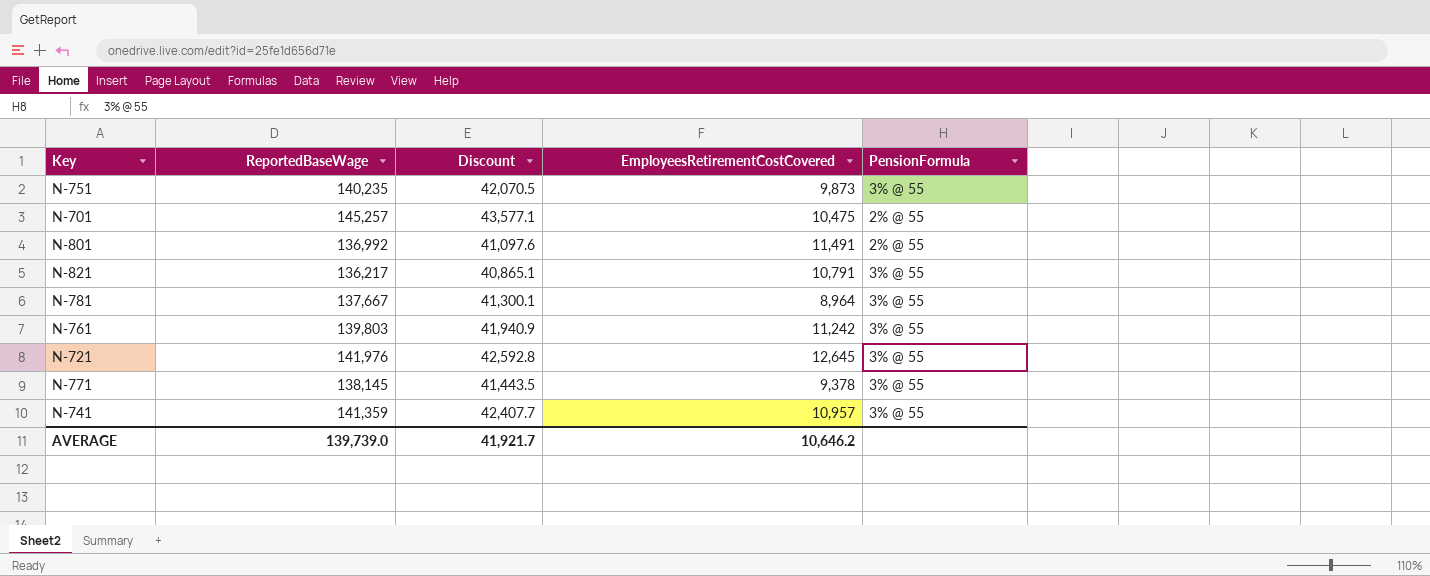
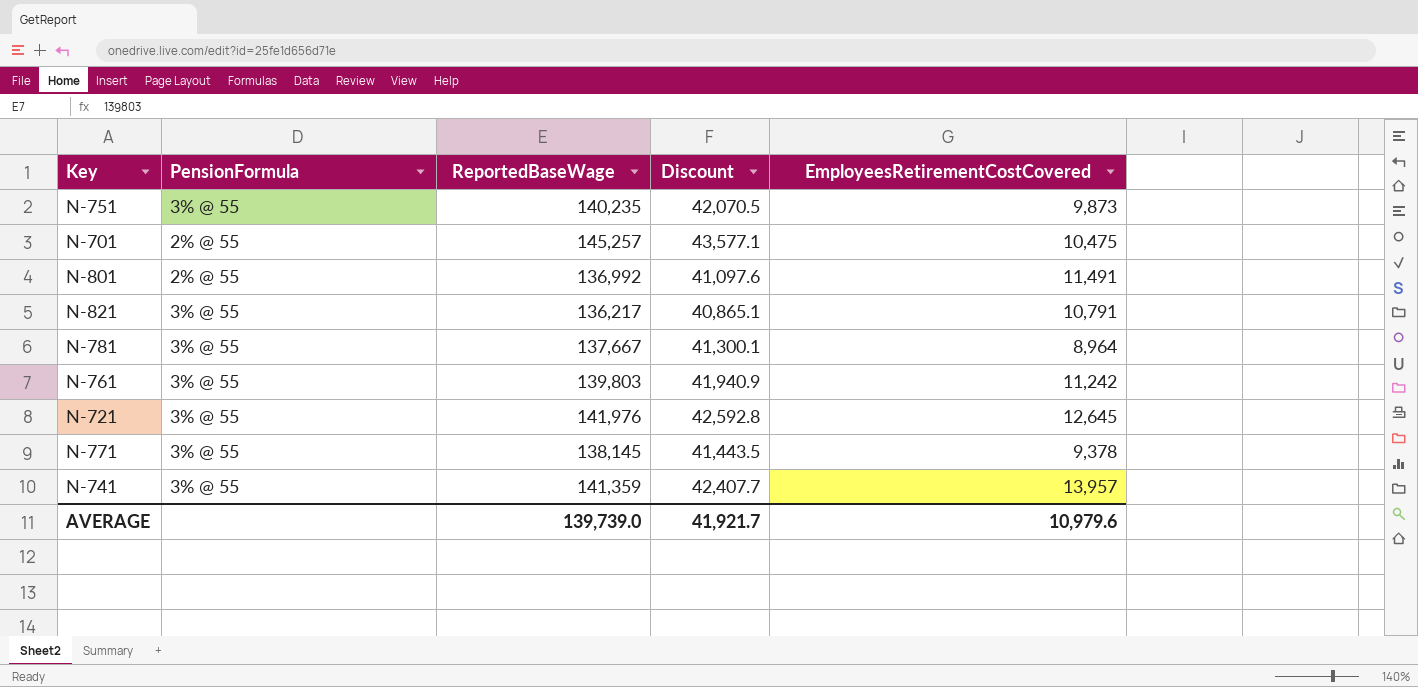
column PensionFormula | position: 5 -> 2
N-741 | EmployeesRetirementCostCovered: 10,957 -> 13,957
AVERAGE | EmployeesRetirementCostCovered: 10,646.2 -> 10,979.6

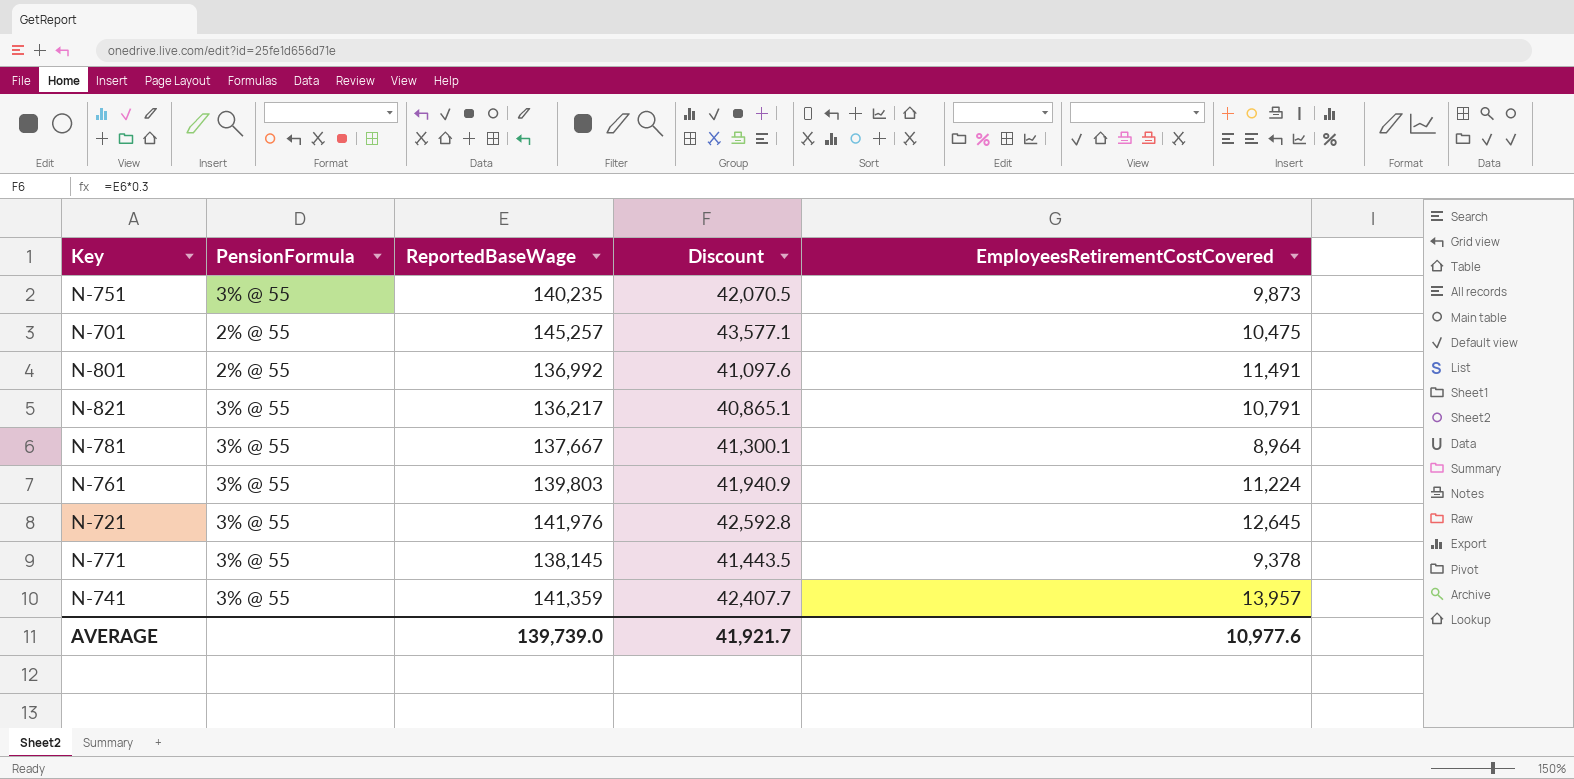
N-761 | EmployeesRetirementCostCovered: 11,242 -> 11,224
AVERAGE | EmployeesRetirementCostCovered: 10,979.6 -> 10,977.6

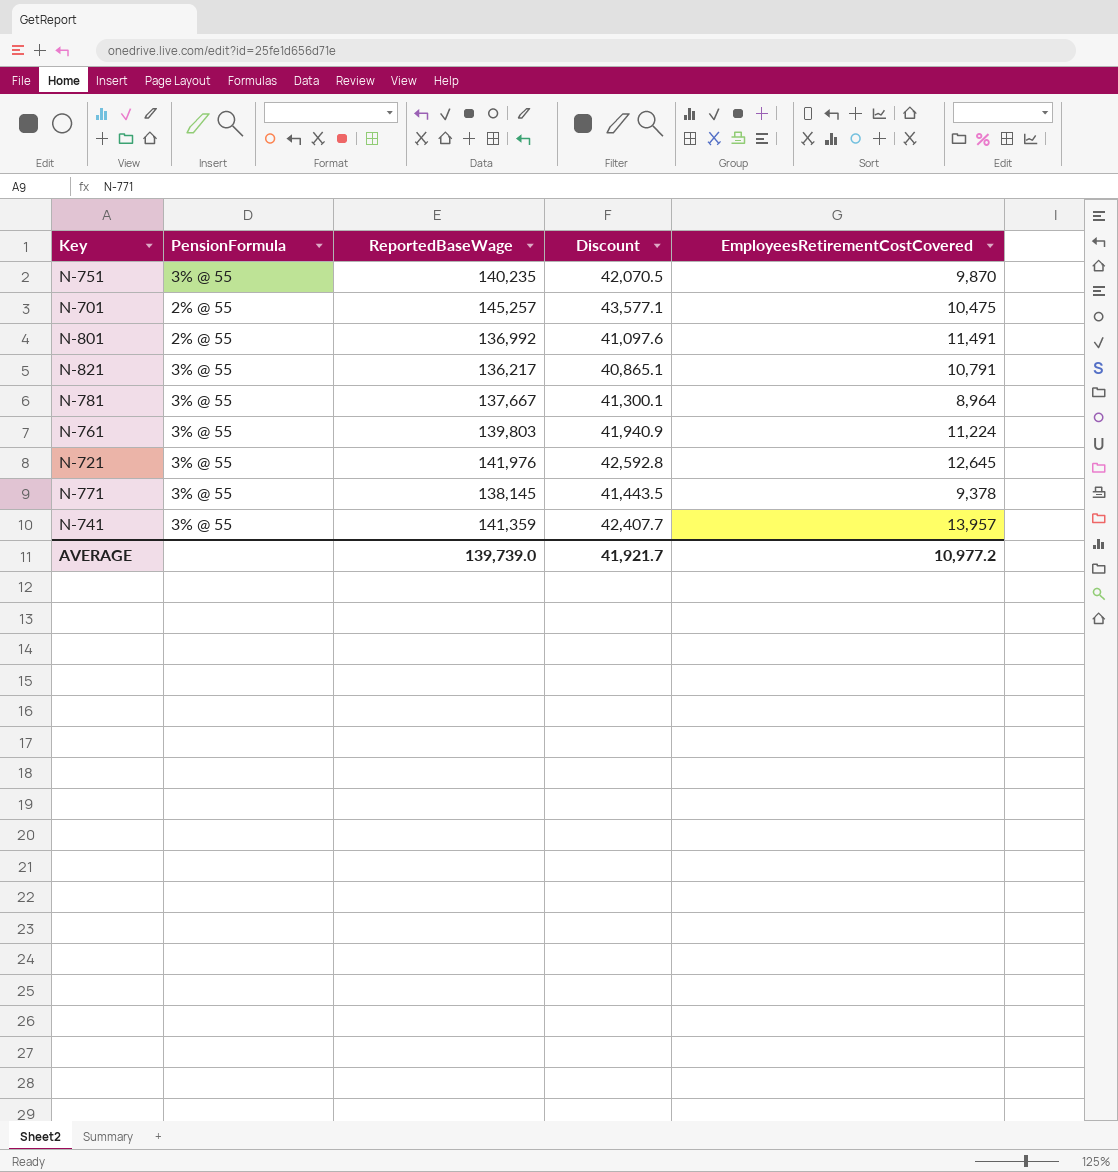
N-751 | EmployeesRetirementCostCovered: 9,873 -> 9,870
AVERAGE | EmployeesRetirementCostCovered: 10,977.6 -> 10,977.2

